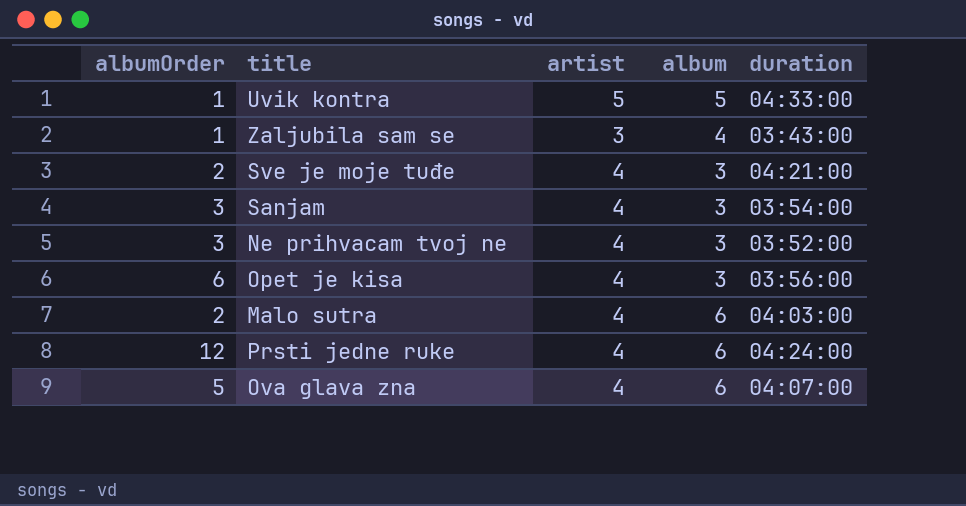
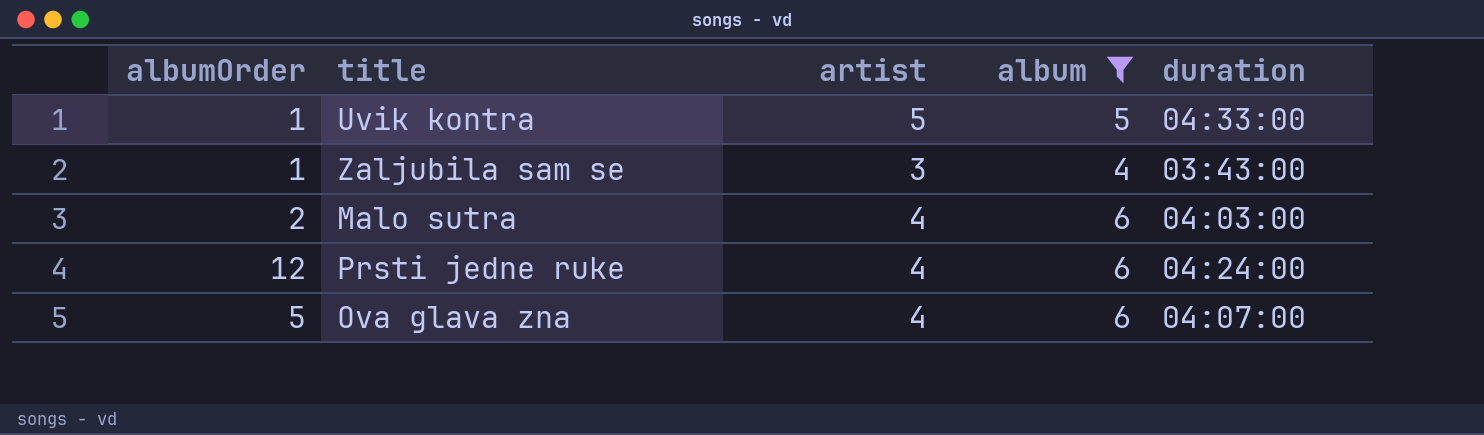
filter: none -> album != 3

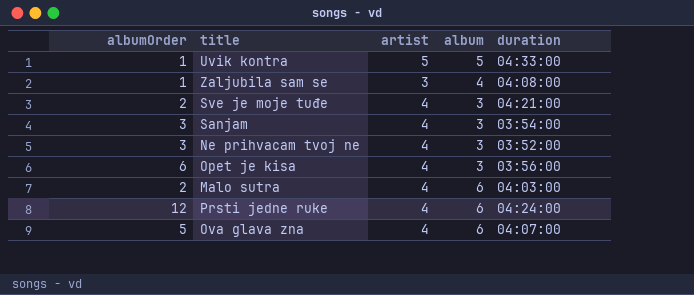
filter: album != 3 -> none
Zaljubila sam se | duration: 03:43:00 -> 04:08:00

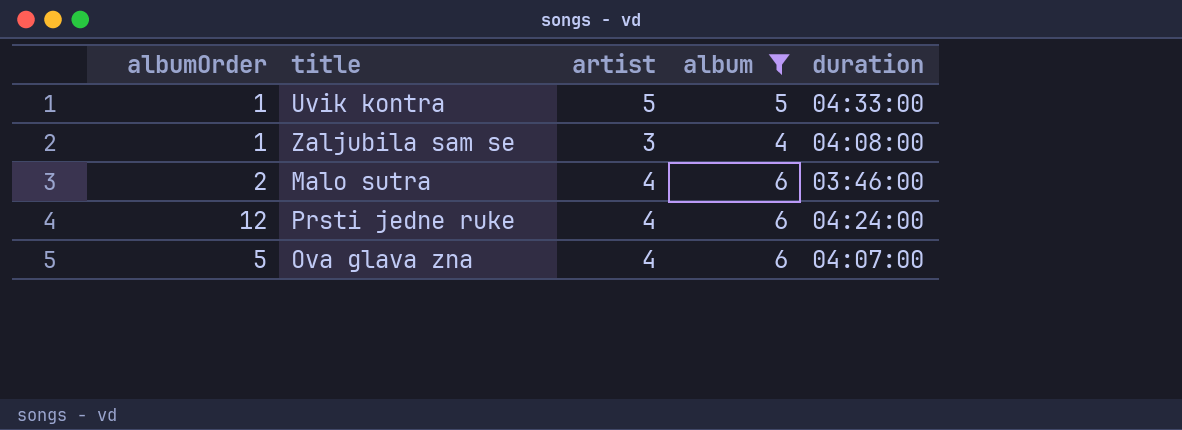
filter: none -> album != 3
Malo sutra | duration: 04:03:00 -> 03:46:00

